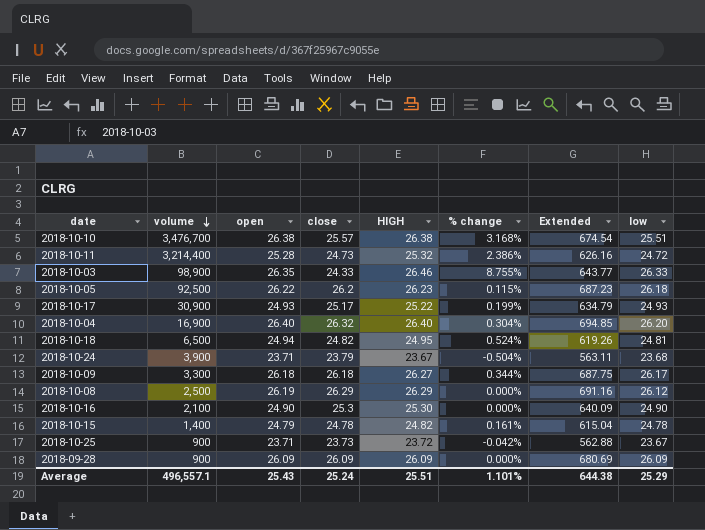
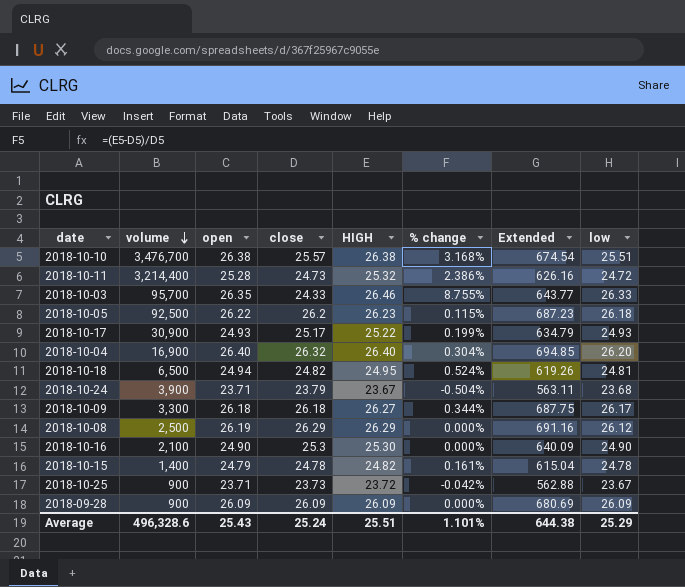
2018-10-03 | volume: 98,900 -> 95,700
Average | volume: 496,557.1 -> 496,328.6

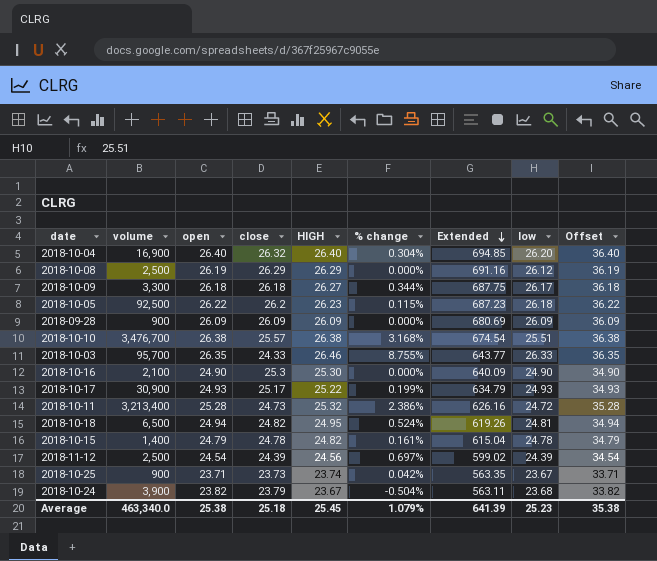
row order: volume descending -> Extended descending
column Offset | formula: none -> [open] + 10
2018-10-11 | volume: 3,214,400 -> 3,213,400
row 2018-11-12: none -> 2,500 | 24.54 | 24.39 | 24.56 | 0.697% | 599.02 | 24.39 | 34.54
2018-10-25 | HIGH: 23.72 -> 23.74
2018-10-25 | % change: -0.042% -> 0.042%
2018-10-25 | Extended: 562.88 -> 563.35
2018-10-24 | open: 23.71 -> 23.82
Average | volume: 496,328.6 -> 463,340.0
Average | open: 25.43 -> 25.38
Average | close: 25.24 -> 25.18
Average | HIGH: 25.51 -> 25.45
Average | % change: 1.101% -> 1.079%
Average | Extended: 644.38 -> 641.39
Average | low: 25.29 -> 25.23

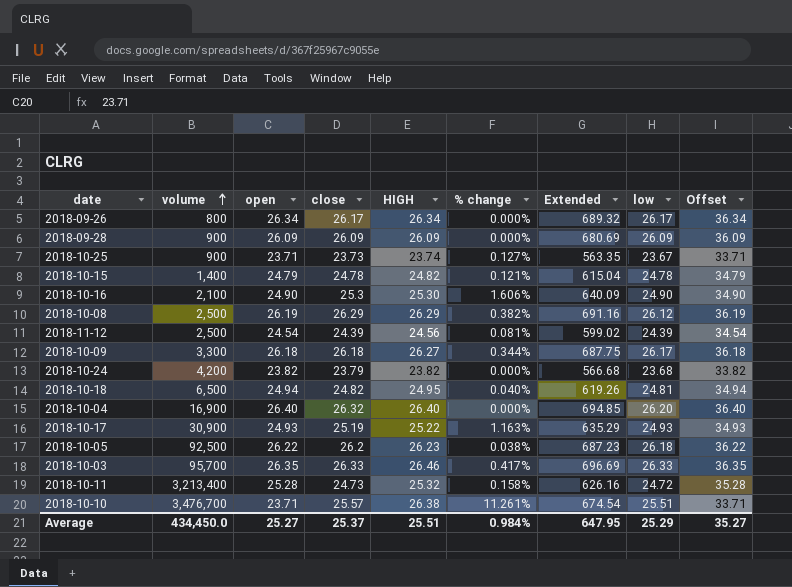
row order: Extended descending -> volume ascending
column % change | formula: ([HIGH] - [close]) / [close] -> ([HIGH] - [open]) / [open]
row 2018-09-26: none -> 800 | 26.34 | 26.17 | 26.34 | 0.000% | 689.32 | 26.17 | 36.34
2018-10-24 | volume: 3,900 -> 4,200
2018-10-24 | HIGH: 23.67 -> 23.82
2018-10-24 | Extended: 563.11 -> 566.68
2018-10-17 | close: 25.17 -> 25.19
2018-10-17 | Extended: 634.79 -> 635.29
2018-10-03 | close: 24.33 -> 26.33
2018-10-03 | Extended: 643.77 -> 696.69
2018-10-10 | open: 26.38 -> 23.71
2018-10-10 | Offset: 36.38 -> 33.71
Average | volume: 463,340.0 -> 434,450.0
Average | open: 25.38 -> 25.27
Average | close: 25.18 -> 25.37
Average | HIGH: 25.45 -> 25.51
Average | % change: 1.079% -> 0.984%
Average | Extended: 641.39 -> 647.95
Average | low: 25.23 -> 25.29
Average | Offset: 35.38 -> 35.27

